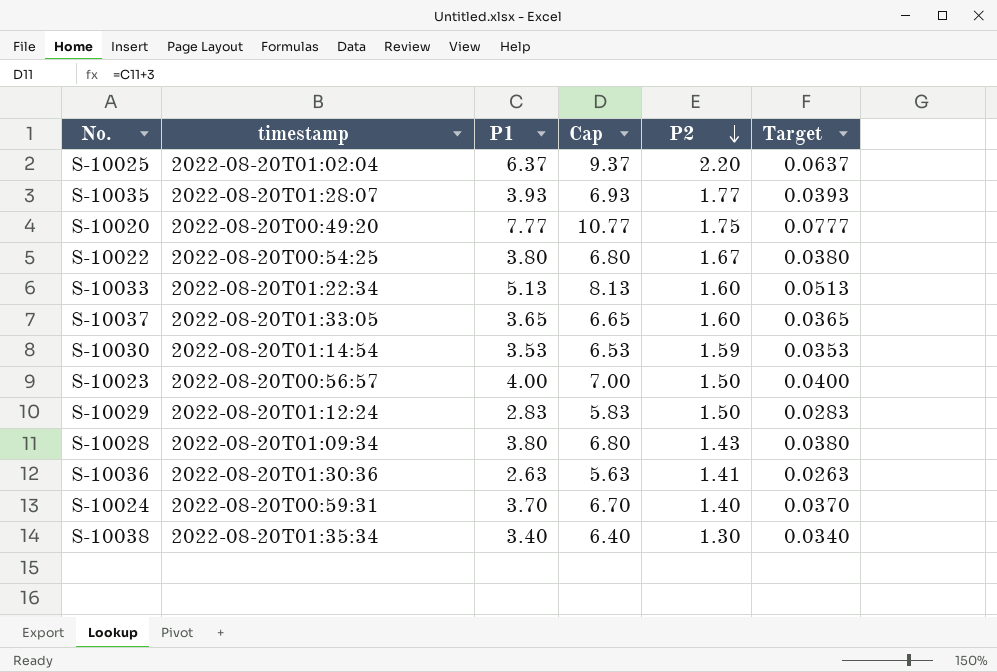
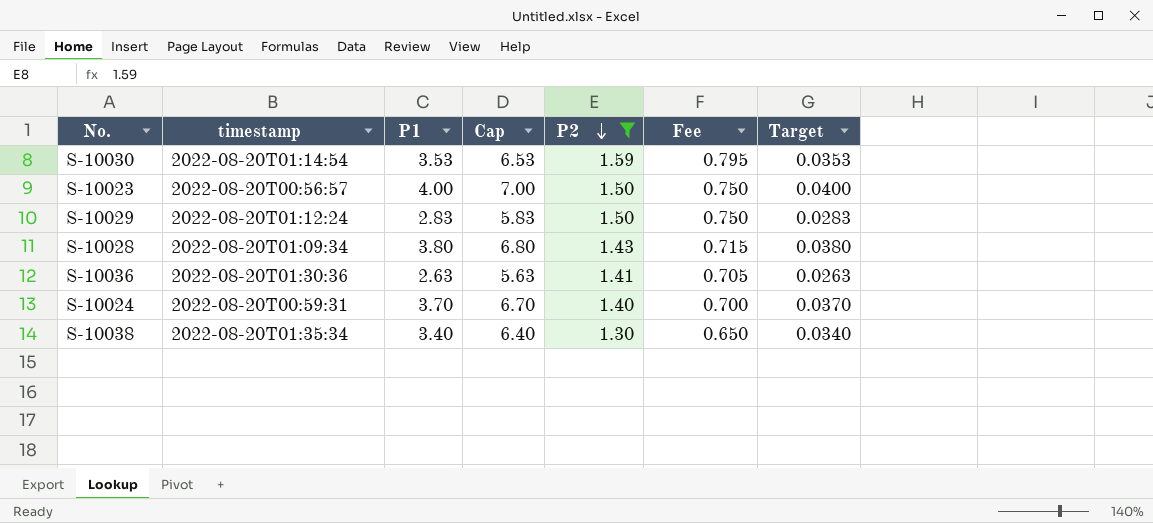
filter: none -> P2 <= 1.59
column Fee | formula: none -> [P2] * 0.5

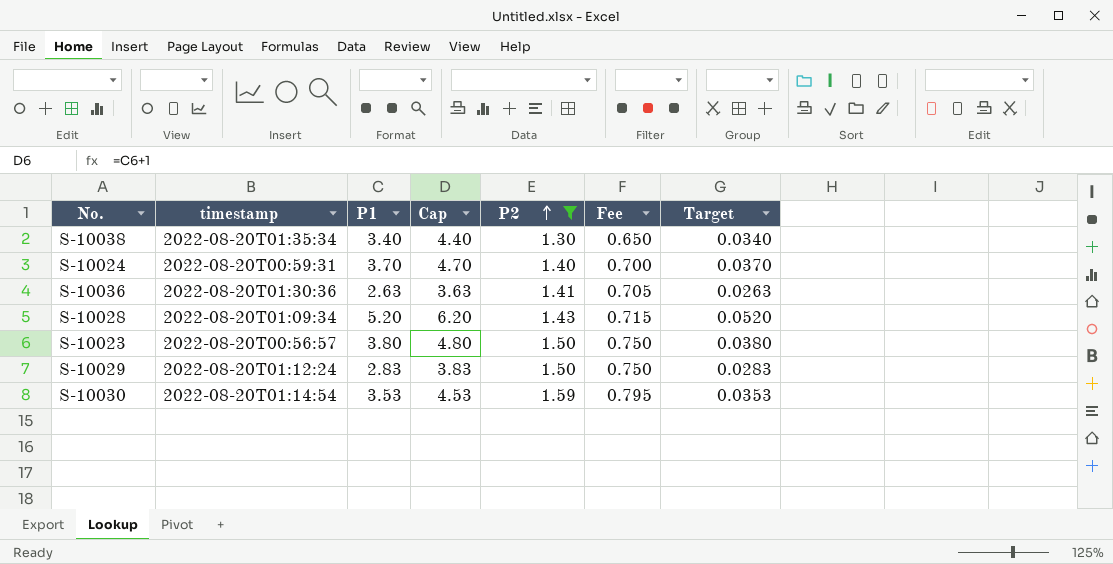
row order: P2 descending -> P2 ascending
column Cap | formula: [P1] + 3 -> [P1] + 1
S-10028 | P1: 3.80 -> 5.20
S-10028 | Target: 0.0380 -> 0.0520
S-10023 | P1: 4.00 -> 3.80
S-10023 | Target: 0.0400 -> 0.0380

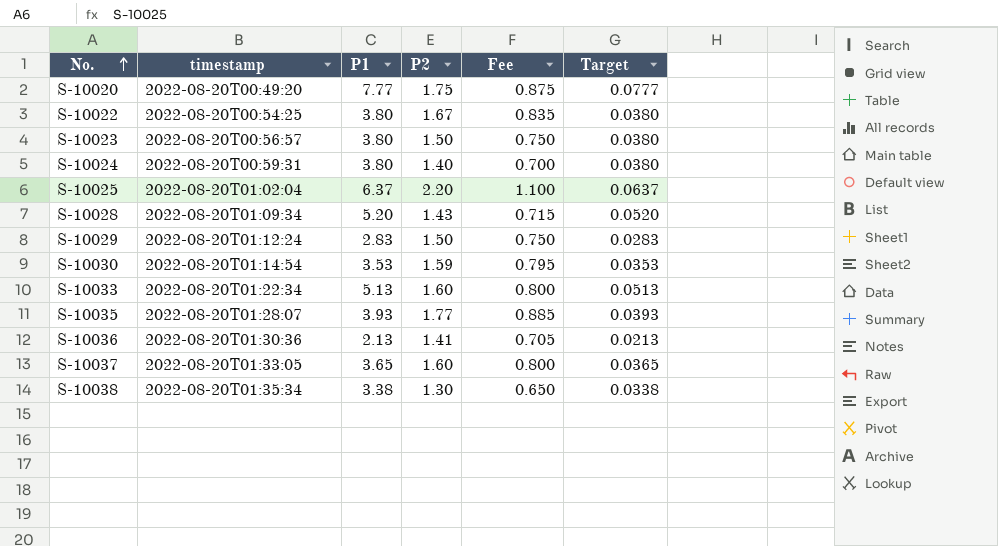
filter: P2 <= 1.59 -> none
row order: P2 ascending -> No. ascending
column Cap | formula: [P1] + 1 -> none
S-10024 | P1: 3.70 -> 3.80
S-10024 | Target: 0.0370 -> 0.0380
S-10036 | P1: 2.63 -> 2.13
S-10036 | Target: 0.0263 -> 0.0213
S-10038 | P1: 3.40 -> 3.38
S-10038 | Target: 0.0340 -> 0.0338

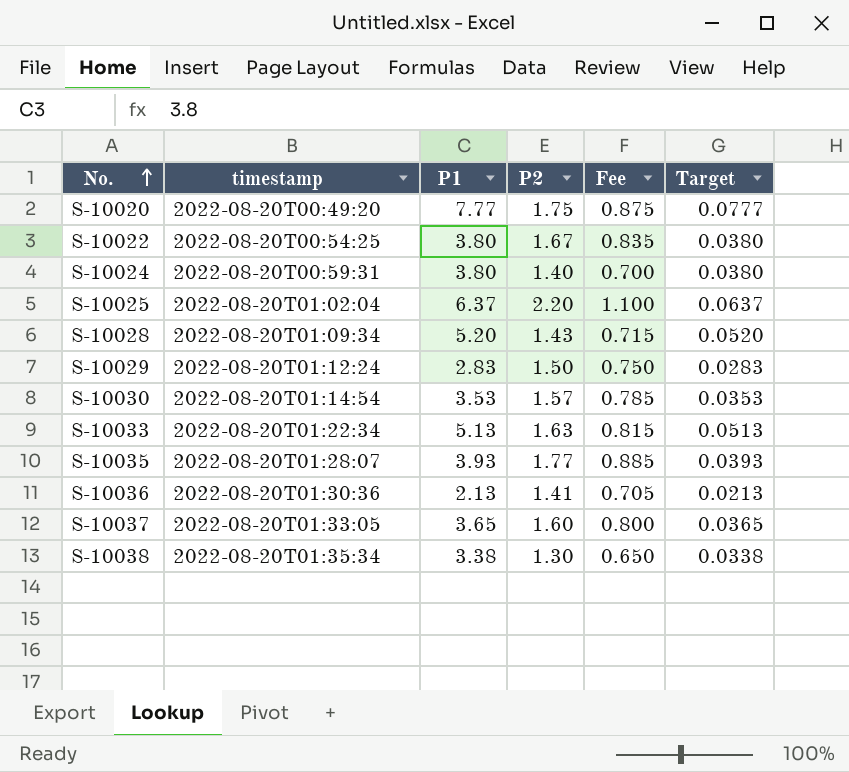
row S-10023: 2022-08-20T00:56:57 | 3.80 | 1.50 | 0.750 | 0.0380 -> none
S-10030 | P2: 1.59 -> 1.57
S-10030 | Fee: 0.795 -> 0.785
S-10033 | P2: 1.60 -> 1.63
S-10033 | Fee: 0.800 -> 0.815

